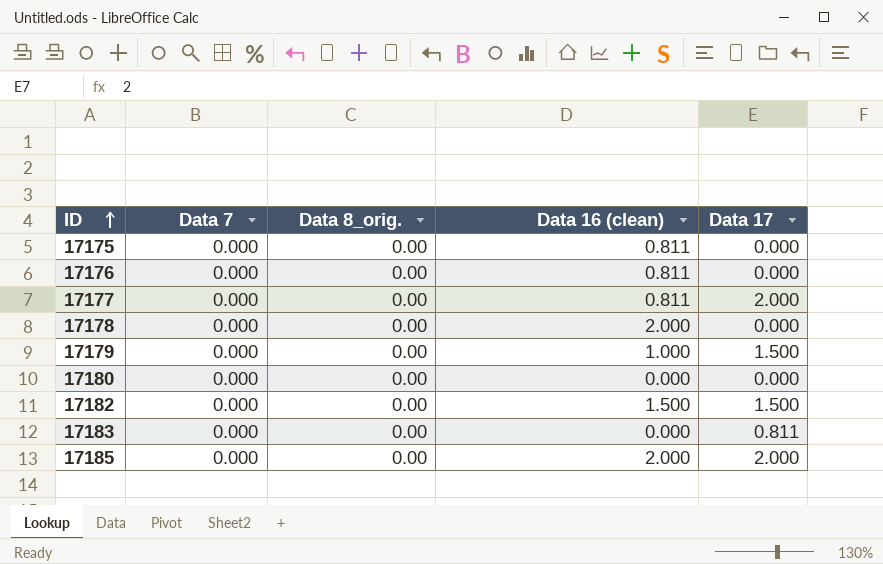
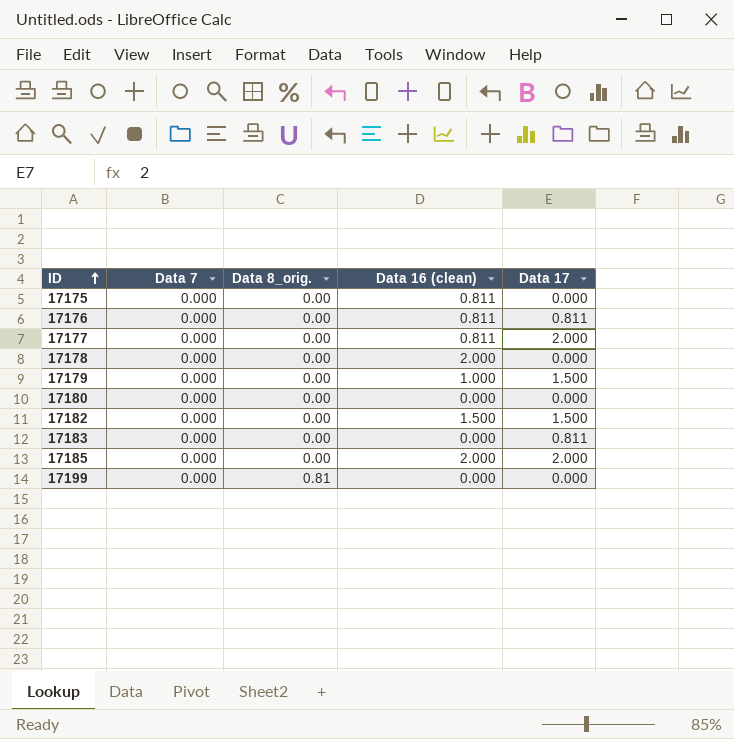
17176 | Data 17: 0.000 -> 0.811
row 17199: none -> 0.000 | 0.81 | 0.000 | 0.000

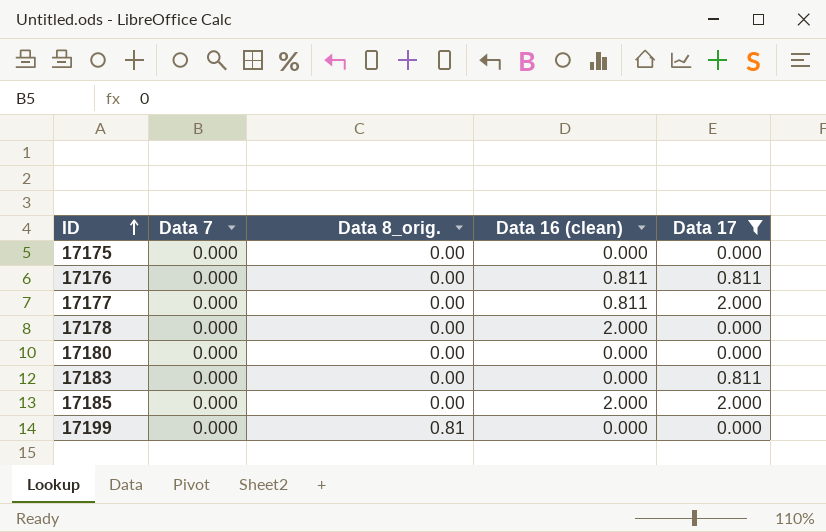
filter: none -> Data 17 != 1.500
17175 | Data 16 (clean): 0.811 -> 0.000

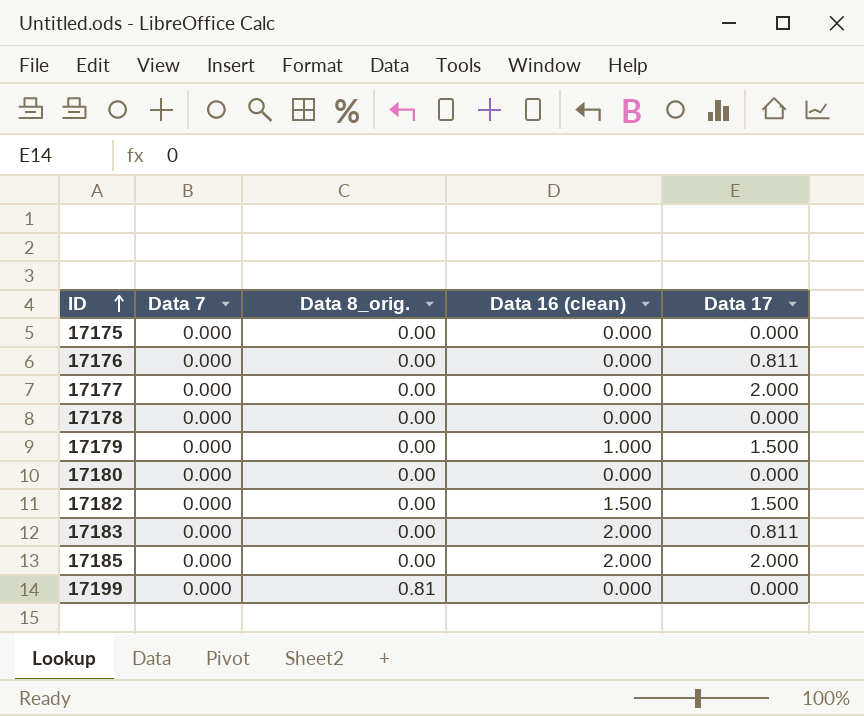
filter: Data 17 != 1.500 -> none
17176 | Data 16 (clean): 0.811 -> 0.000
17177 | Data 16 (clean): 0.811 -> 0.000
17178 | Data 16 (clean): 2.000 -> 0.000
17183 | Data 16 (clean): 0.000 -> 2.000

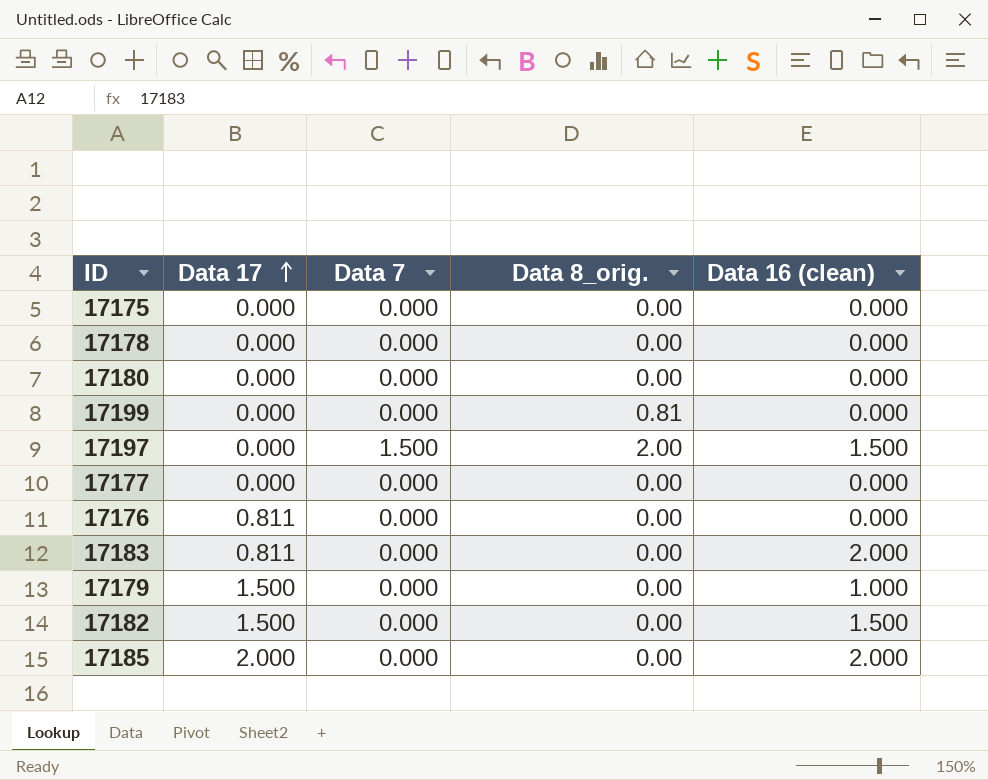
row order: ID ascending -> Data 17 ascending
column Data 17 | position: 5 -> 2
row 17197: none -> 0.000 | 1.500 | 2.00 | 1.500
17177 | Data 17: 2.000 -> 0.000

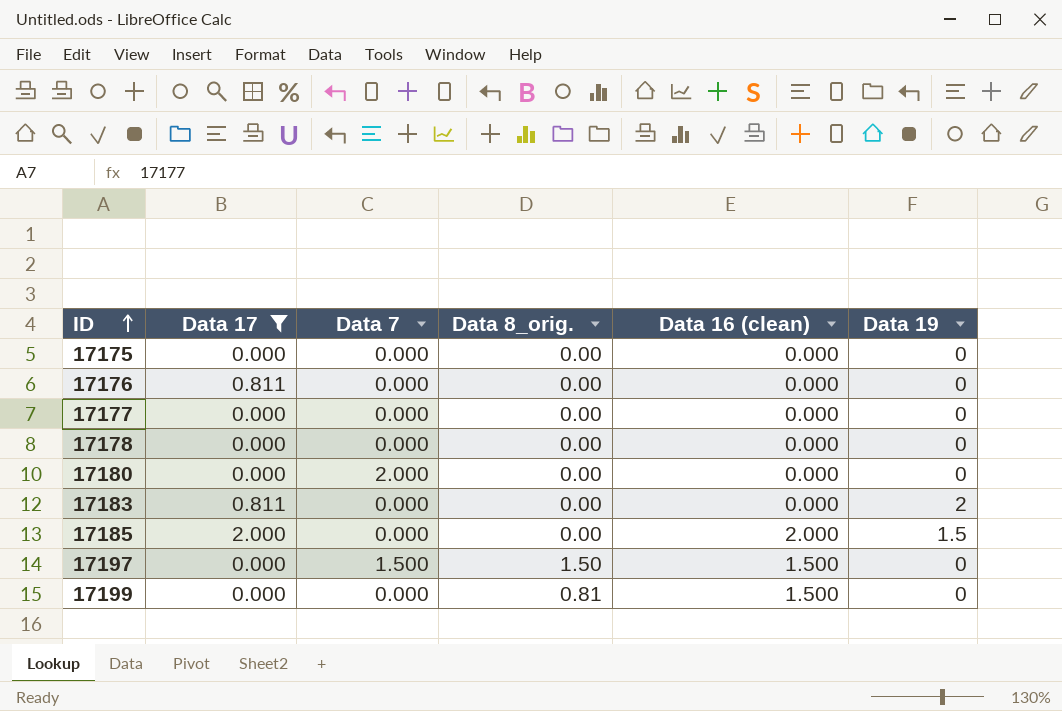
filter: none -> Data 17 != 1.500
row order: Data 17 ascending -> ID ascending
column Data 19 | position: none -> 6
17180 | Data 7: 0.000 -> 2.000
17183 | Data 16 (clean): 2.000 -> 0.000
17197 | Data 8_orig.: 2.00 -> 1.50
17199 | Data 16 (clean): 0.000 -> 1.500

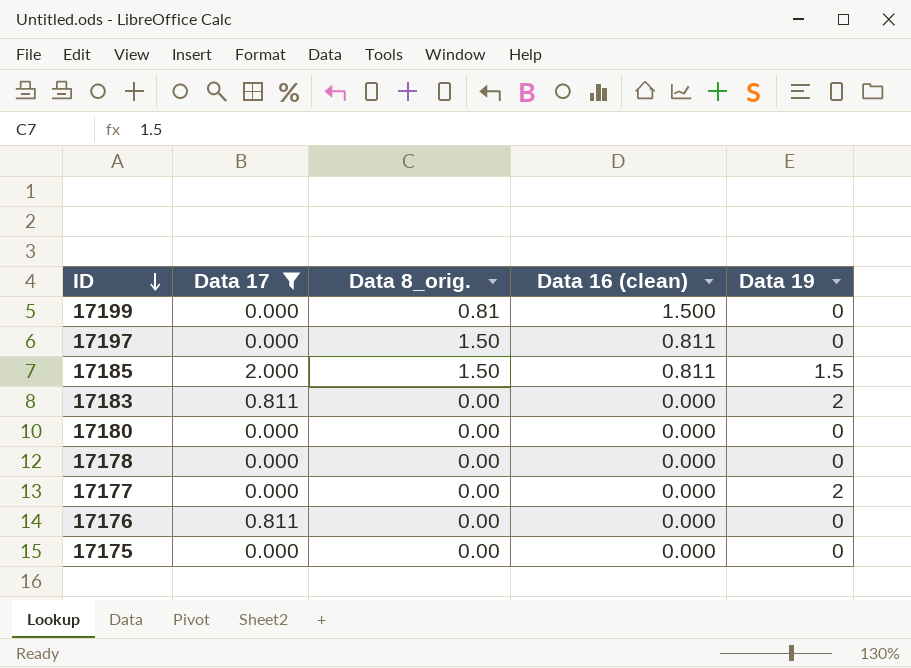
row order: ID ascending -> ID descending
column Data 7 | position: 3 -> none
17197 | Data 16 (clean): 1.500 -> 0.811
17185 | Data 8_orig.: 0.00 -> 1.50
17185 | Data 16 (clean): 2.000 -> 0.811
17177 | Data 19: 0 -> 2

